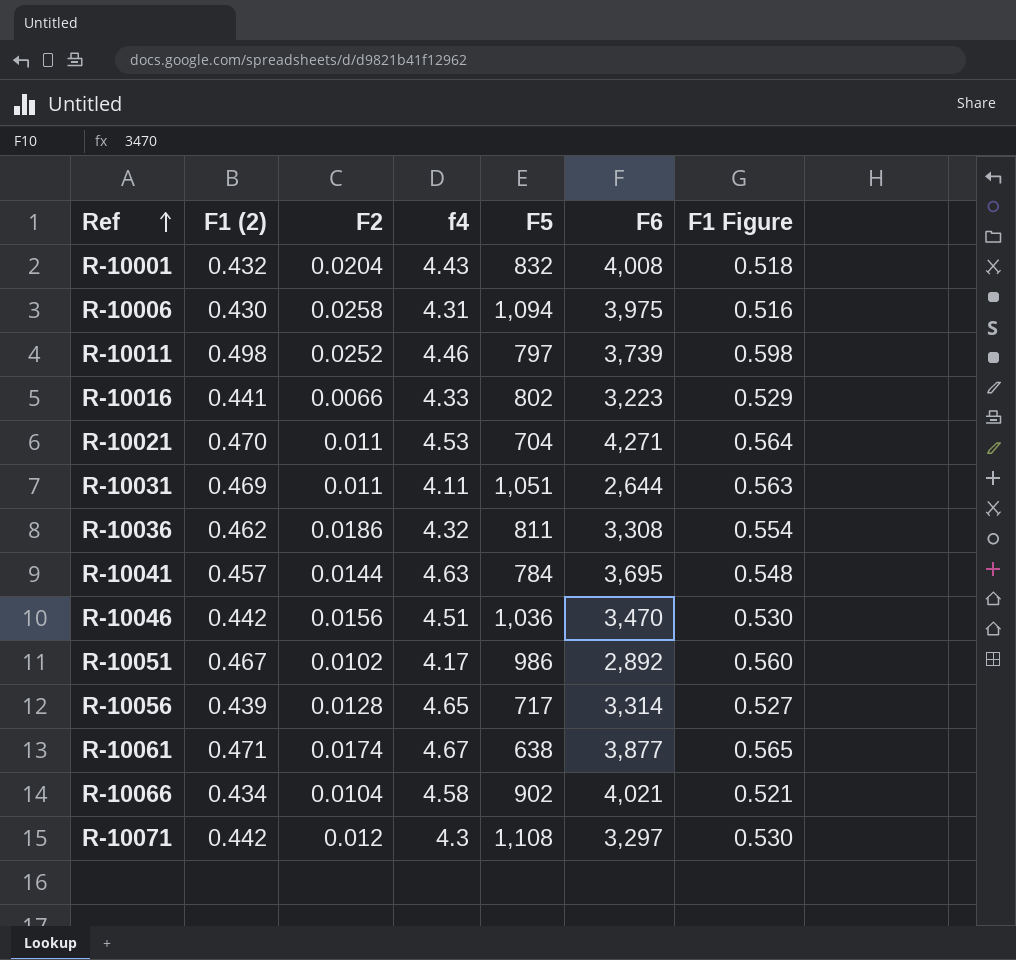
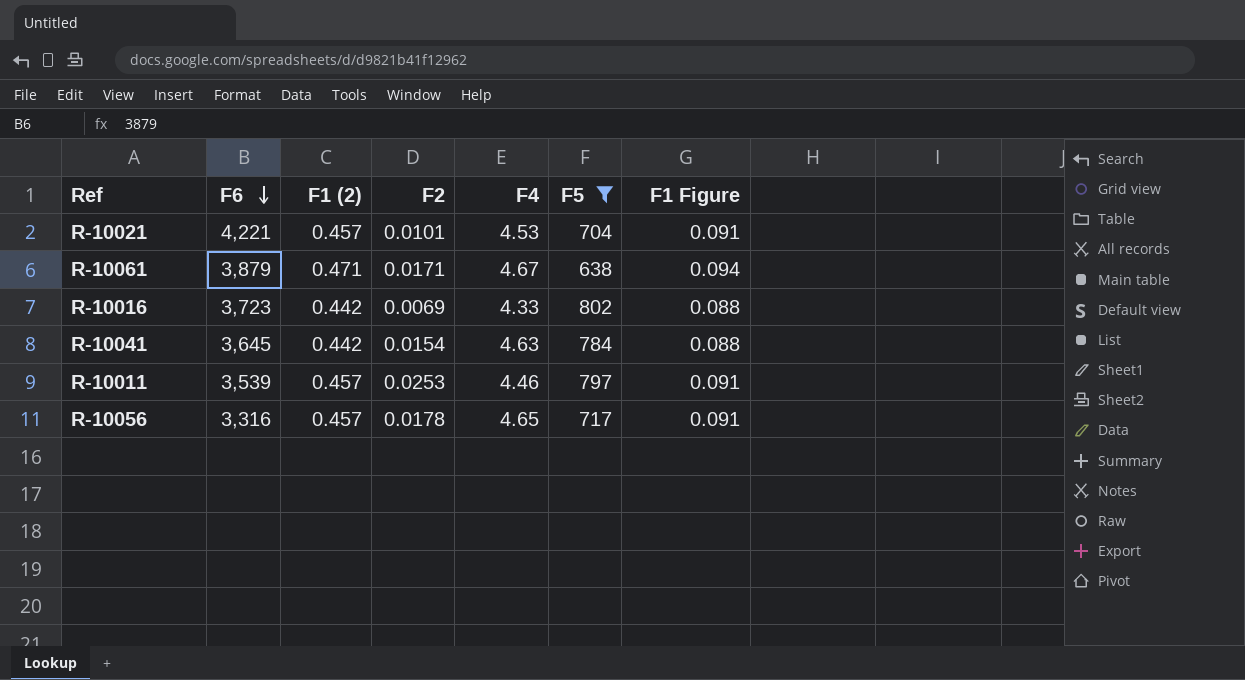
filter: none -> F5 <= 802
row order: Ref ascending -> F6 descending
column F6 | position: 6 -> 2
column name: f4 -> F4
column F1 Figure | formula: [F1 (2)] * 1.2 -> [F1 (2)] * 0.2
R-10021 | F6: 4,271 -> 4,221
R-10021 | F1 (2): 0.470 -> 0.457
R-10021 | F2: 0.011 -> 0.0101
R-10061 | F6: 3,877 -> 3,879
R-10061 | F2: 0.0174 -> 0.0171
R-10016 | F6: 3,223 -> 3,723
R-10016 | F1 (2): 0.441 -> 0.442
R-10016 | F2: 0.0066 -> 0.0069
R-10041 | F6: 3,695 -> 3,645
R-10041 | F1 (2): 0.457 -> 0.442
R-10041 | F2: 0.0144 -> 0.0154
R-10011 | F6: 3,739 -> 3,539
R-10011 | F1 (2): 0.498 -> 0.457
R-10011 | F2: 0.0252 -> 0.0253
R-10056 | F6: 3,314 -> 3,316
R-10056 | F1 (2): 0.439 -> 0.457
R-10056 | F2: 0.0128 -> 0.0178

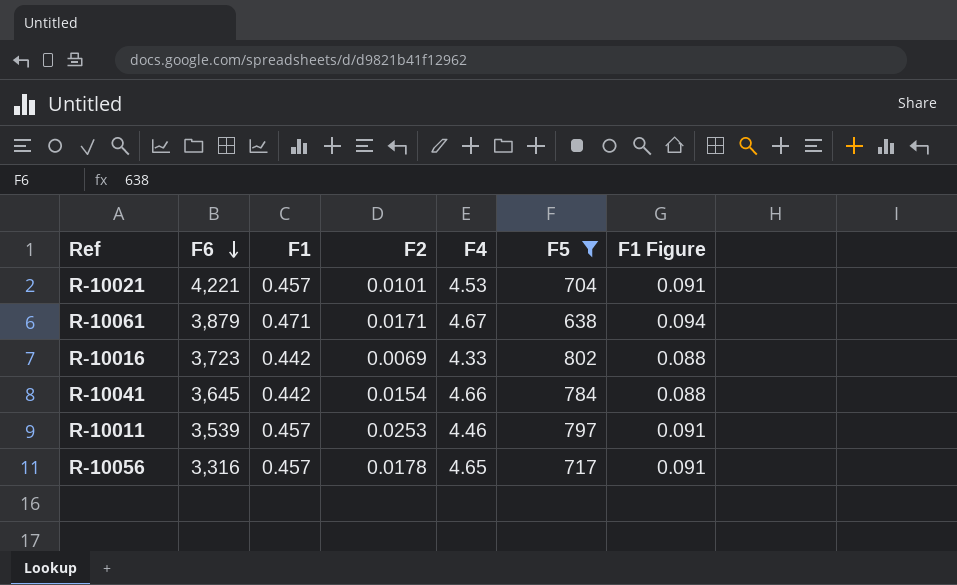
column name: F1 (2) -> F1
R-10041 | F4: 4.63 -> 4.66

